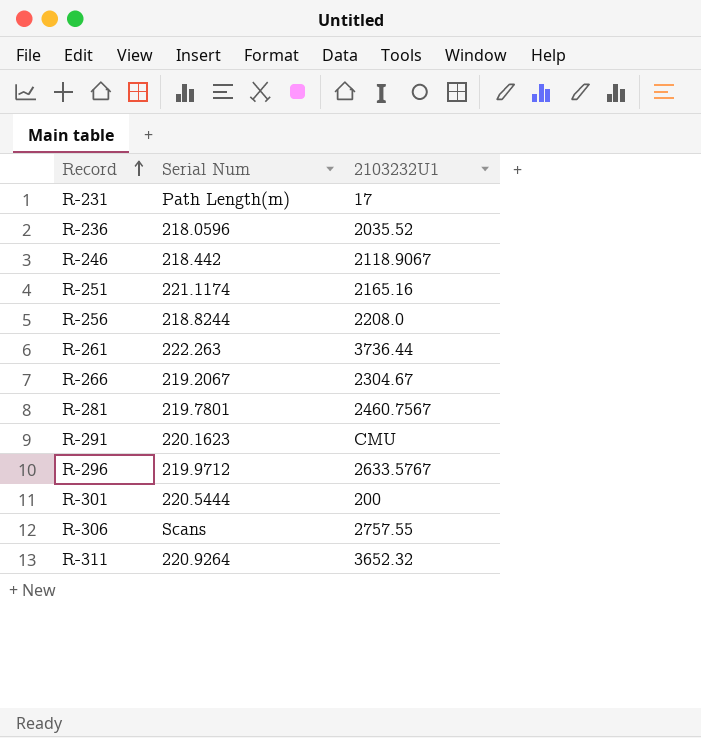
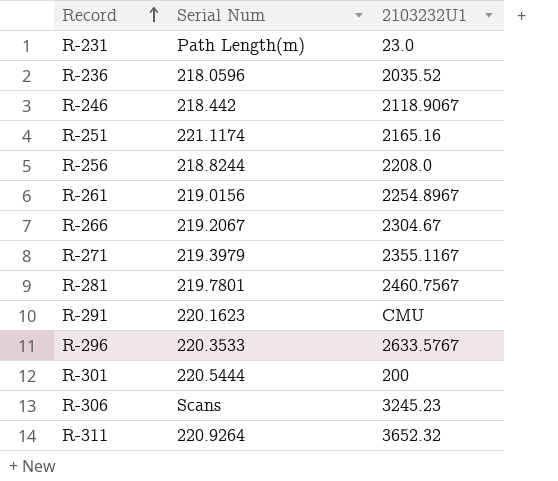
R-231 | 2103232U1: 17 -> 23.0
R-261 | Serial Num: 222.263 -> 219.0156
R-261 | 2103232U1: 3736.44 -> 2254.8967
row R-271: none -> 219.3979 | 2355.1167
R-296 | Serial Num: 219.9712 -> 220.3533
R-306 | 2103232U1: 2757.55 -> 3245.23

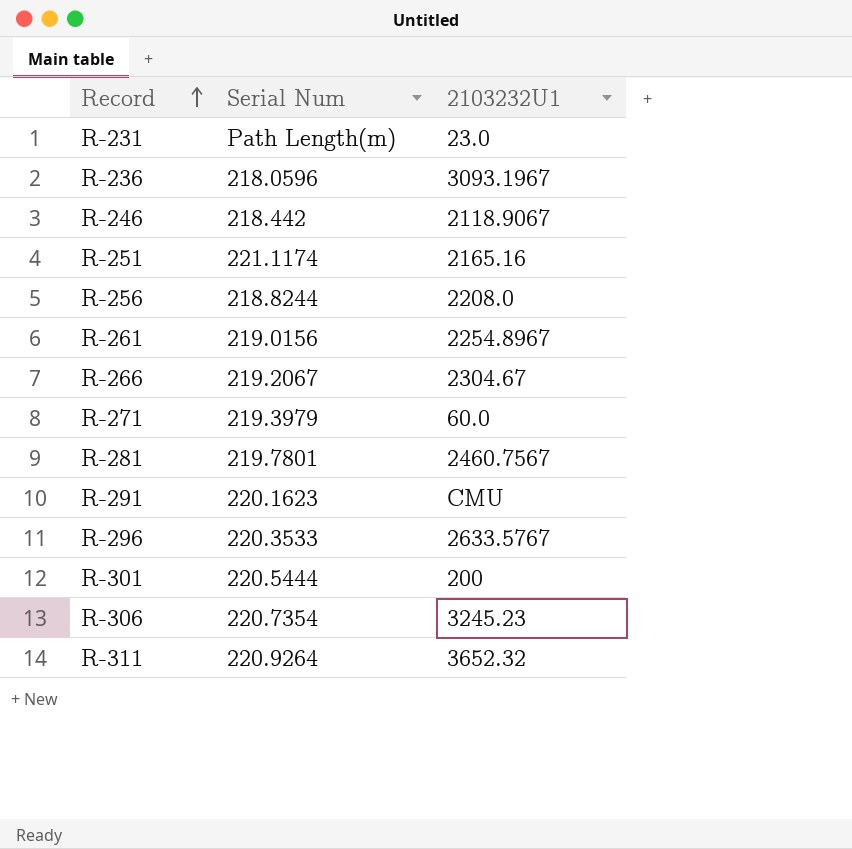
R-236 | 2103232U1: 2035.52 -> 3093.1967
R-271 | 2103232U1: 2355.1167 -> 60.0
R-306 | Serial Num: Scans -> 220.7354

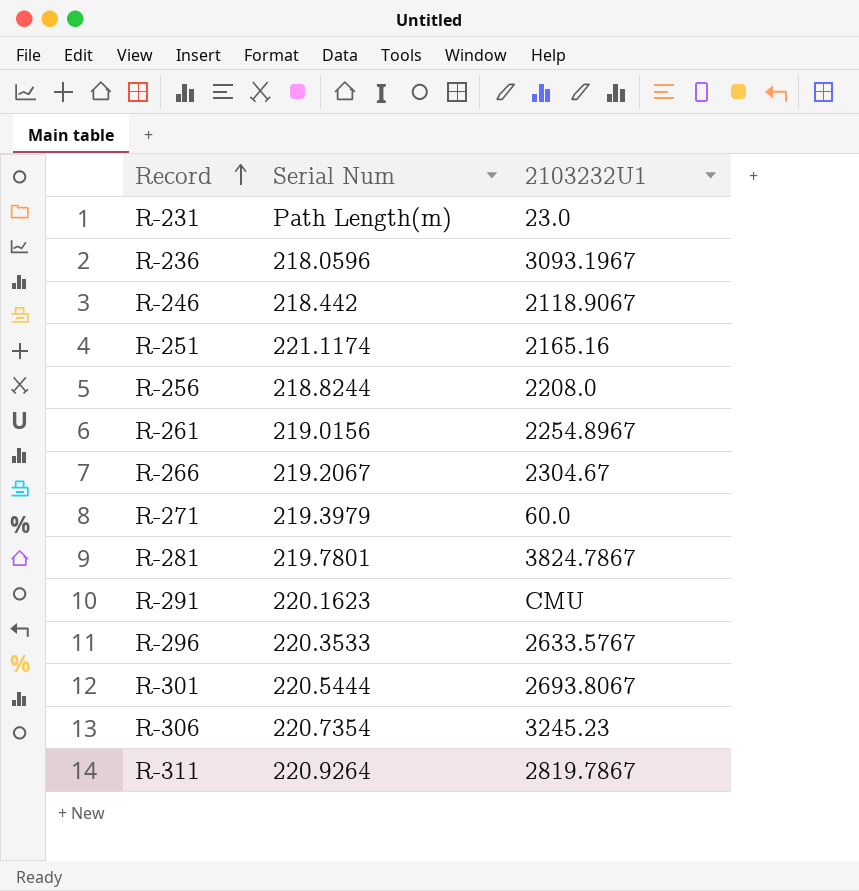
R-281 | 2103232U1: 2460.7567 -> 3824.7867
R-301 | 2103232U1: 200 -> 2693.8067
R-311 | 2103232U1: 3652.32 -> 2819.7867

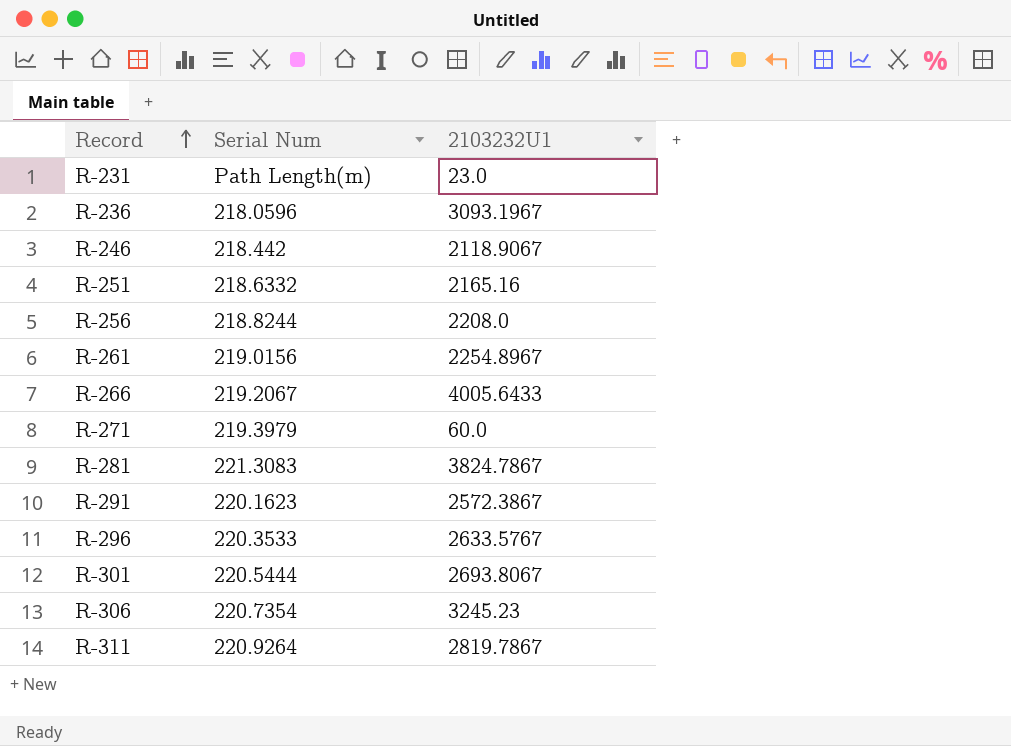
R-251 | Serial Num: 221.1174 -> 218.6332
R-266 | 2103232U1: 2304.67 -> 4005.6433
R-281 | Serial Num: 219.7801 -> 221.3083
R-291 | 2103232U1: CMU -> 2572.3867

